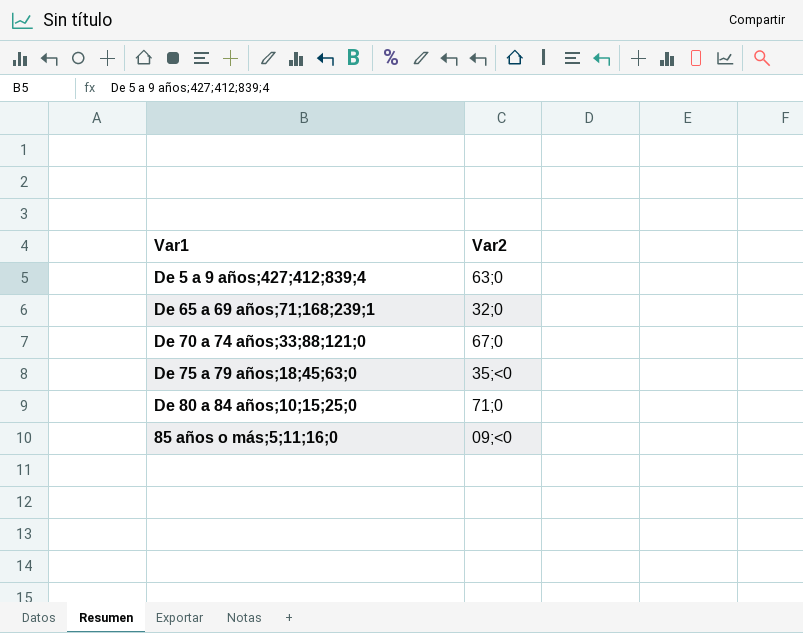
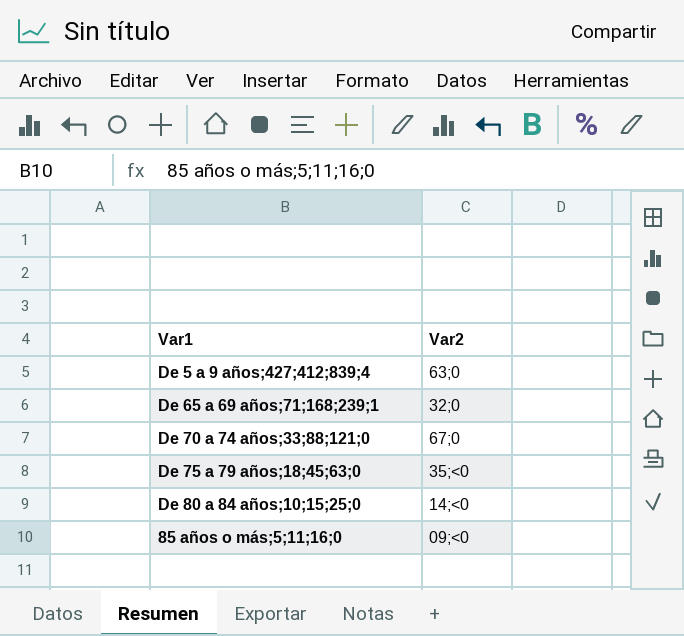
De 80 a 84 años;10;15;25;0 | Var2: 71;0 -> 14;<0

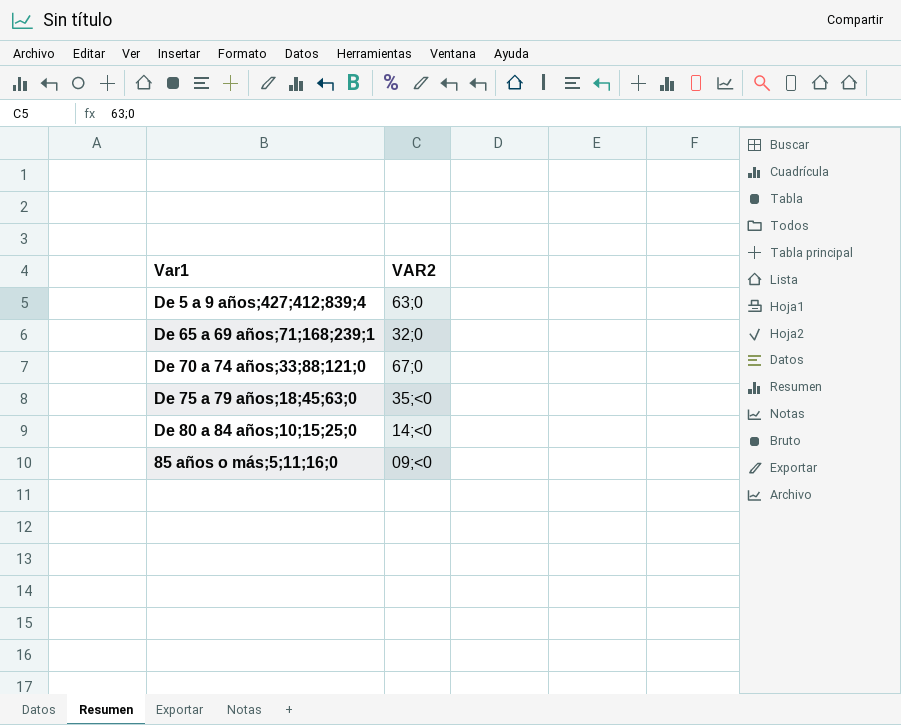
column name: Var2 -> VAR2

